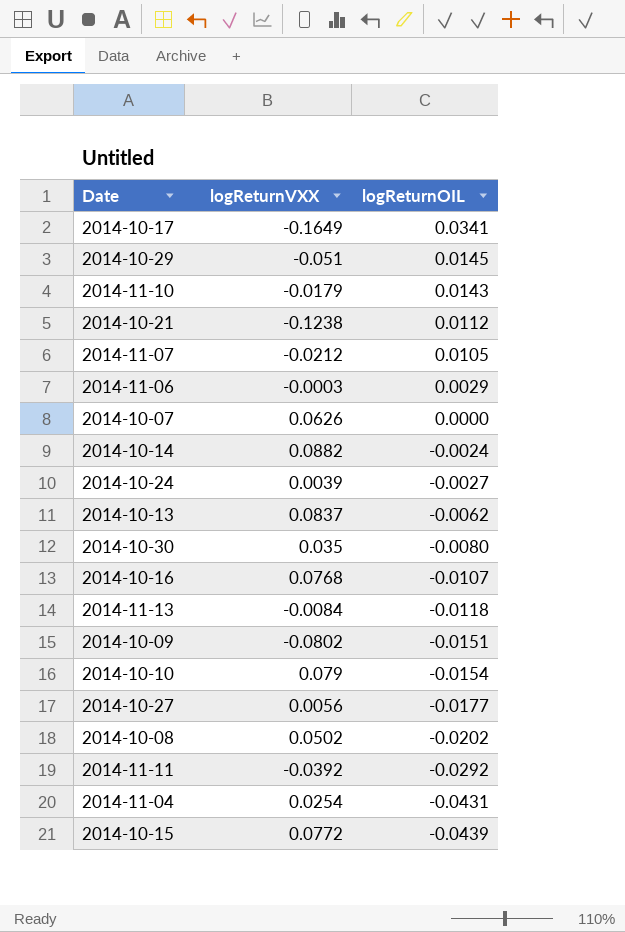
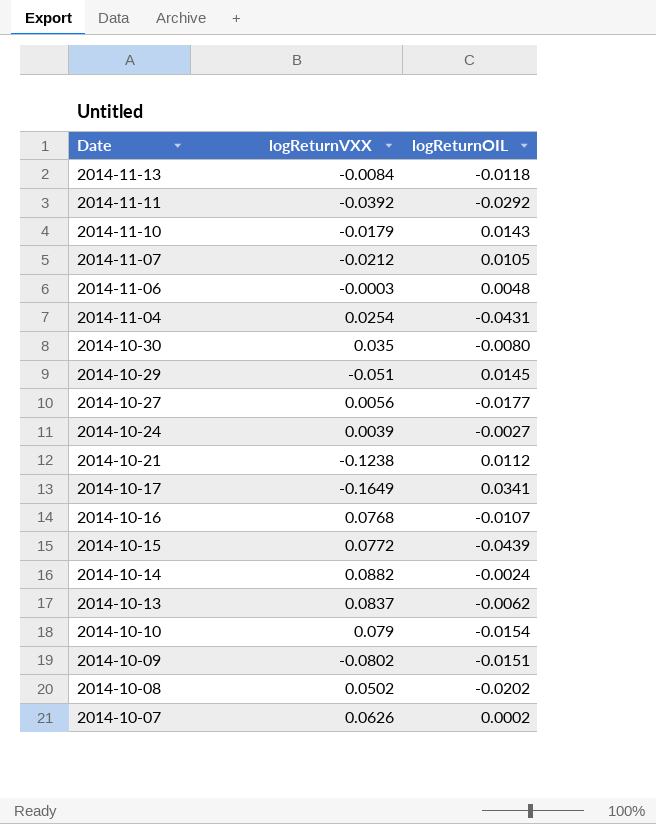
row order: logReturnOIL descending -> Date descending
2014-11-06 | logReturnOIL: 0.0029 -> 0.0048
2014-10-07 | logReturnOIL: 0.0000 -> 0.0002

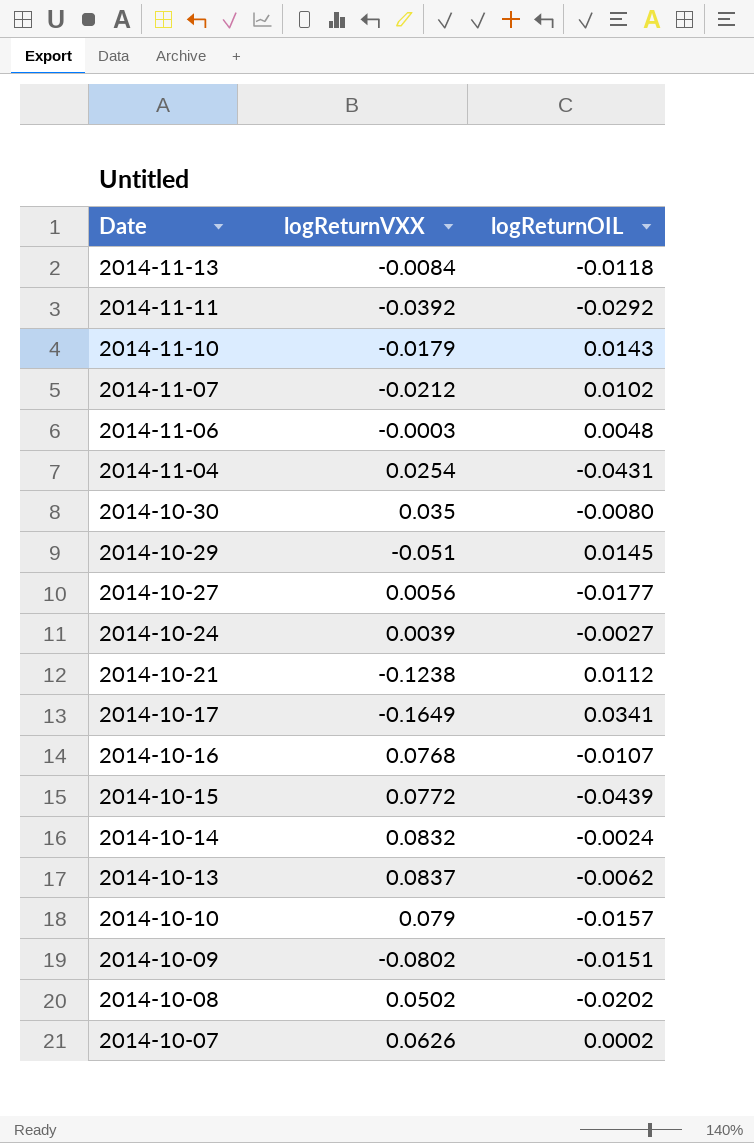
2014-11-07 | logReturnOIL: 0.0105 -> 0.0102
2014-10-14 | logReturnVXX: 0.0882 -> 0.0832
2014-10-10 | logReturnOIL: -0.0154 -> -0.0157

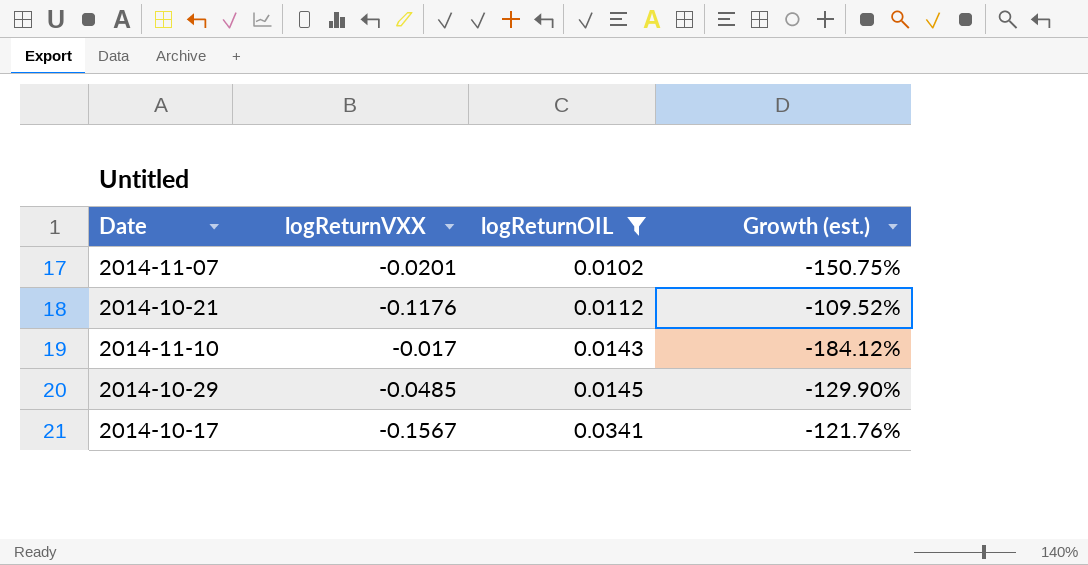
filter: none -> logReturnOIL >= 0.0102
row order: Date descending -> logReturnOIL ascending
column Growth (est.) | formula: none -> ([logReturnOIL] - [logReturnVXX]) / [logReturnVXX]
2014-11-07 | logReturnVXX: -0.0212 -> -0.0201
2014-10-21 | logReturnVXX: -0.1238 -> -0.1176
2014-11-10 | logReturnVXX: -0.0179 -> -0.017
2014-10-29 | logReturnVXX: -0.051 -> -0.0485
2014-10-17 | logReturnVXX: -0.1649 -> -0.1567

